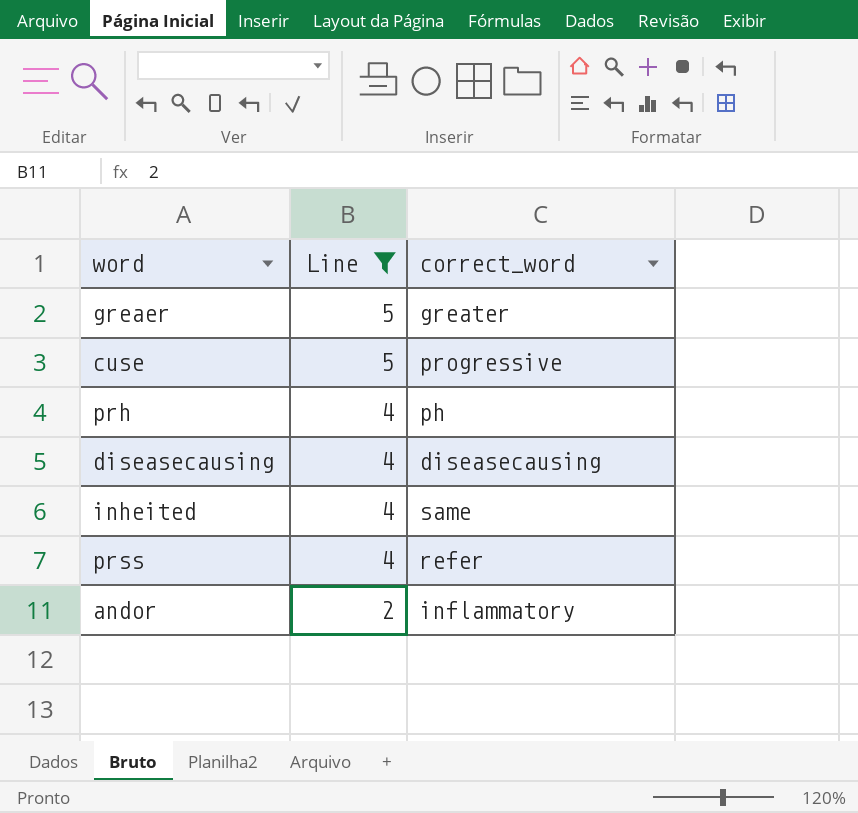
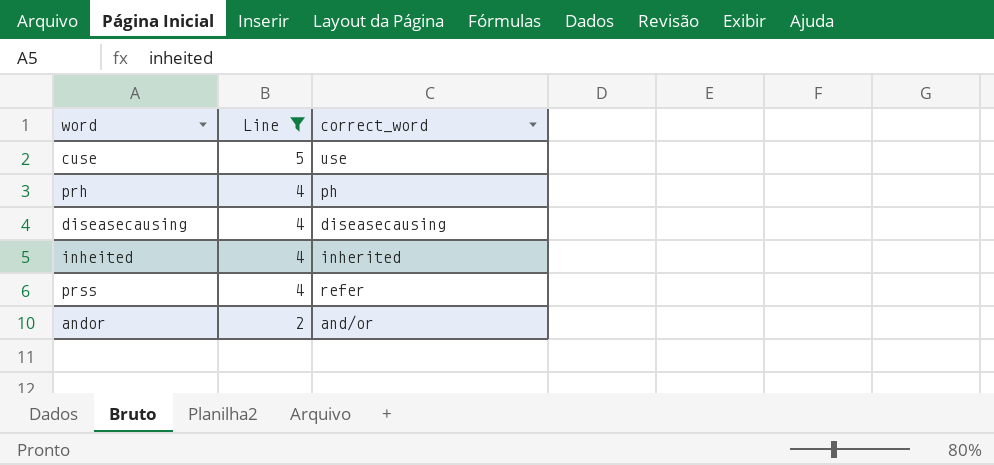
row greaer: 5 | greater -> none
cuse | correct_word: progressive -> use
inheited | correct_word: same -> inherited
andor | correct_word: inflammatory -> and/or

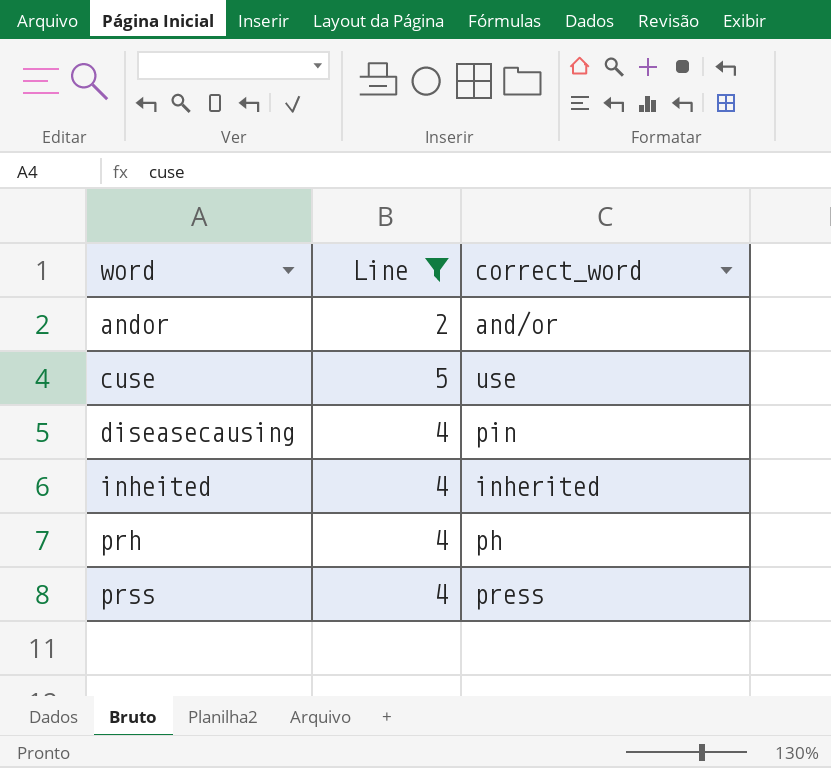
row order: Line descending -> word ascending
diseasecausing | correct_word: diseasecausing -> pin
prss | correct_word: refer -> press

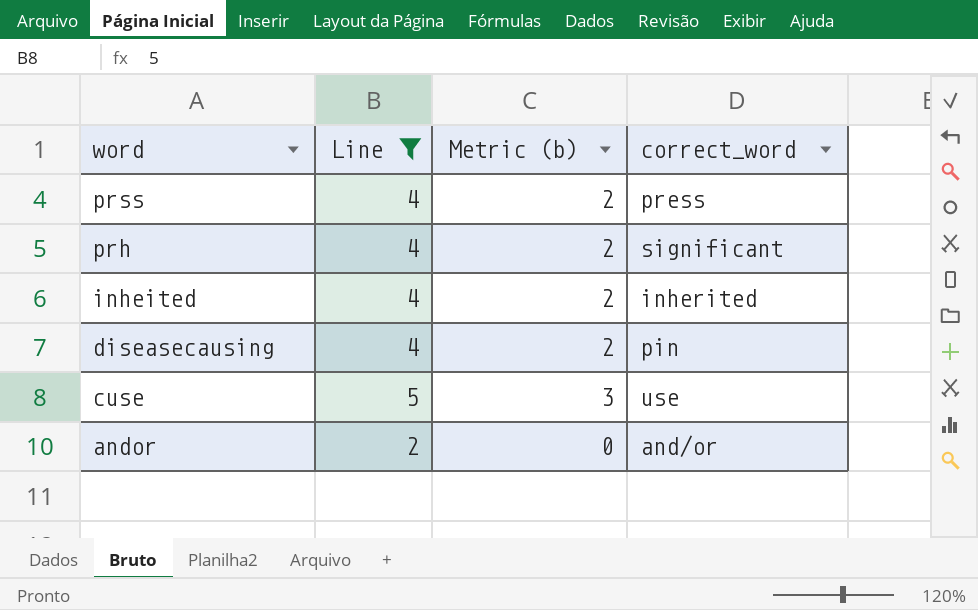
row order: word ascending -> word descending
column Metric (b) | formula: none -> [Line] - 2
prh | correct_word: ph -> significant

